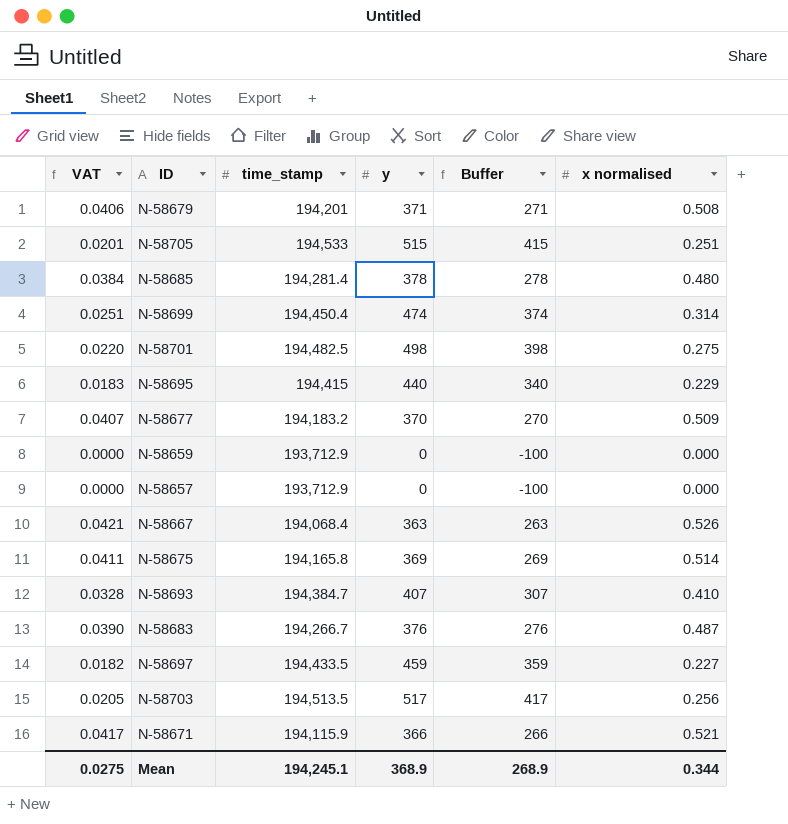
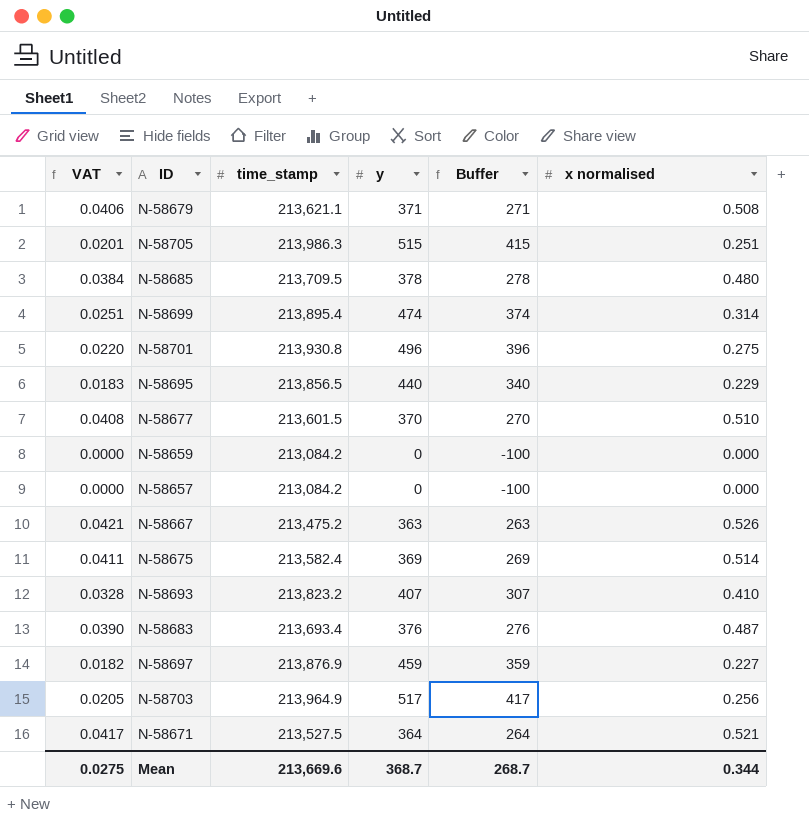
N-58679 | time_stamp: 194,201 -> 213,621.1
N-58705 | time_stamp: 194,533 -> 213,986.3
N-58685 | time_stamp: 194,281.4 -> 213,709.5
N-58699 | time_stamp: 194,450.4 -> 213,895.4
N-58701 | time_stamp: 194,482.5 -> 213,930.8
N-58701 | y: 498 -> 496
N-58701 | Buffer: 398 -> 396
N-58695 | time_stamp: 194,415 -> 213,856.5
N-58677 | VAT: 0.0407 -> 0.0408
N-58677 | time_stamp: 194,183.2 -> 213,601.5
N-58677 | x normalised: 0.509 -> 0.510
N-58659 | time_stamp: 193,712.9 -> 213,084.2
N-58657 | time_stamp: 193,712.9 -> 213,084.2
N-58667 | time_stamp: 194,068.4 -> 213,475.2
N-58675 | time_stamp: 194,165.8 -> 213,582.4
N-58693 | time_stamp: 194,384.7 -> 213,823.2
N-58683 | time_stamp: 194,266.7 -> 213,693.4
N-58697 | time_stamp: 194,433.5 -> 213,876.9
N-58703 | time_stamp: 194,513.5 -> 213,964.9
N-58671 | time_stamp: 194,115.9 -> 213,527.5
N-58671 | y: 366 -> 364
N-58671 | Buffer: 266 -> 264
Mean | time_stamp: 194,245.1 -> 213,669.6
Mean | y: 368.9 -> 368.7
Mean | Buffer: 268.9 -> 268.7

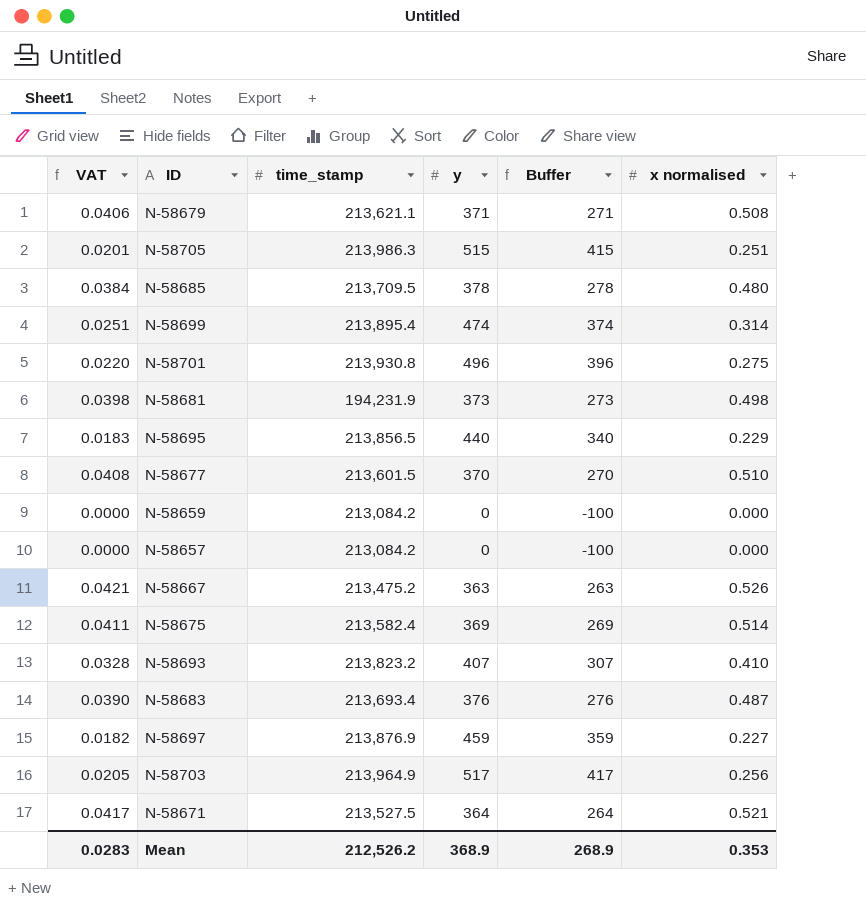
row N-58681: none -> 0.0398 | 194,231.9 | 373 | 273 | 0.498
Mean | VAT: 0.0275 -> 0.0283
Mean | time_stamp: 213,669.6 -> 212,526.2
Mean | y: 368.7 -> 368.9
Mean | Buffer: 268.7 -> 268.9
Mean | x normalised: 0.344 -> 0.353

